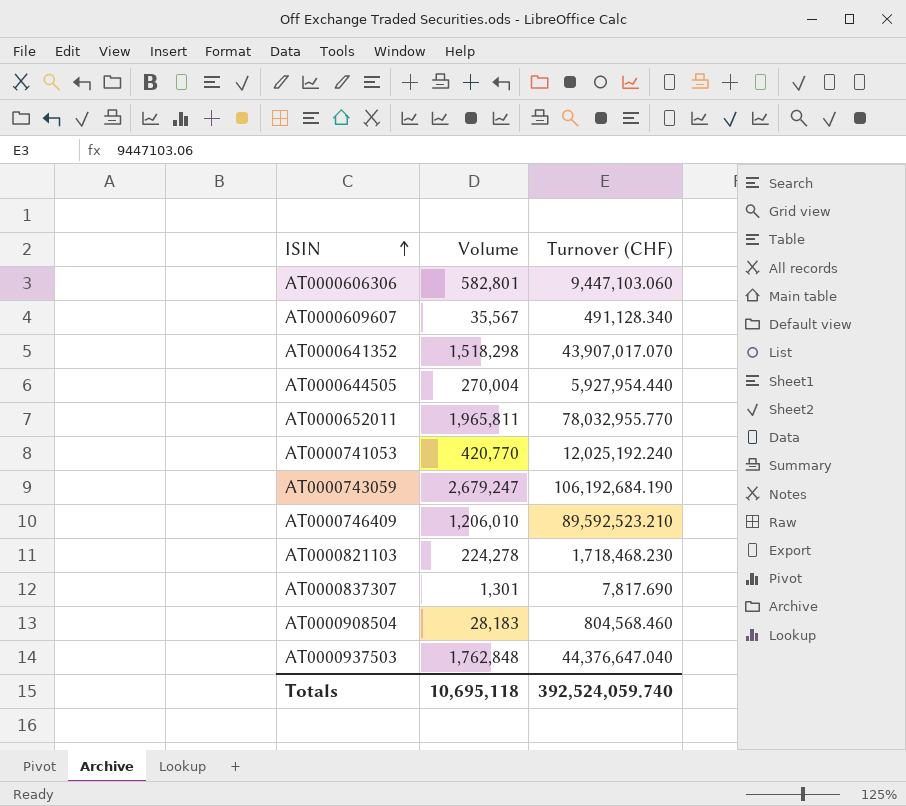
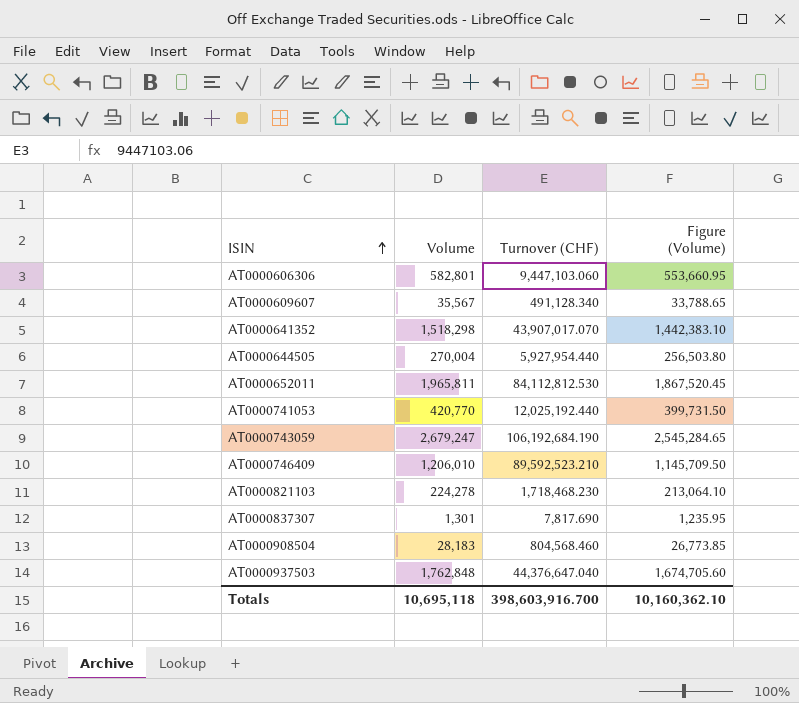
column Figure (Volume) | formula: none -> [Volume] * 0.95
AT0000652011 | Turnover (CHF): 78,032,955.770 -> 84,112,812.530
AT0000741053 | Turnover (CHF): 12,025,192.240 -> 12,025,192.440
Totals | Turnover (CHF): 392,524,059.740 -> 398,603,916.700

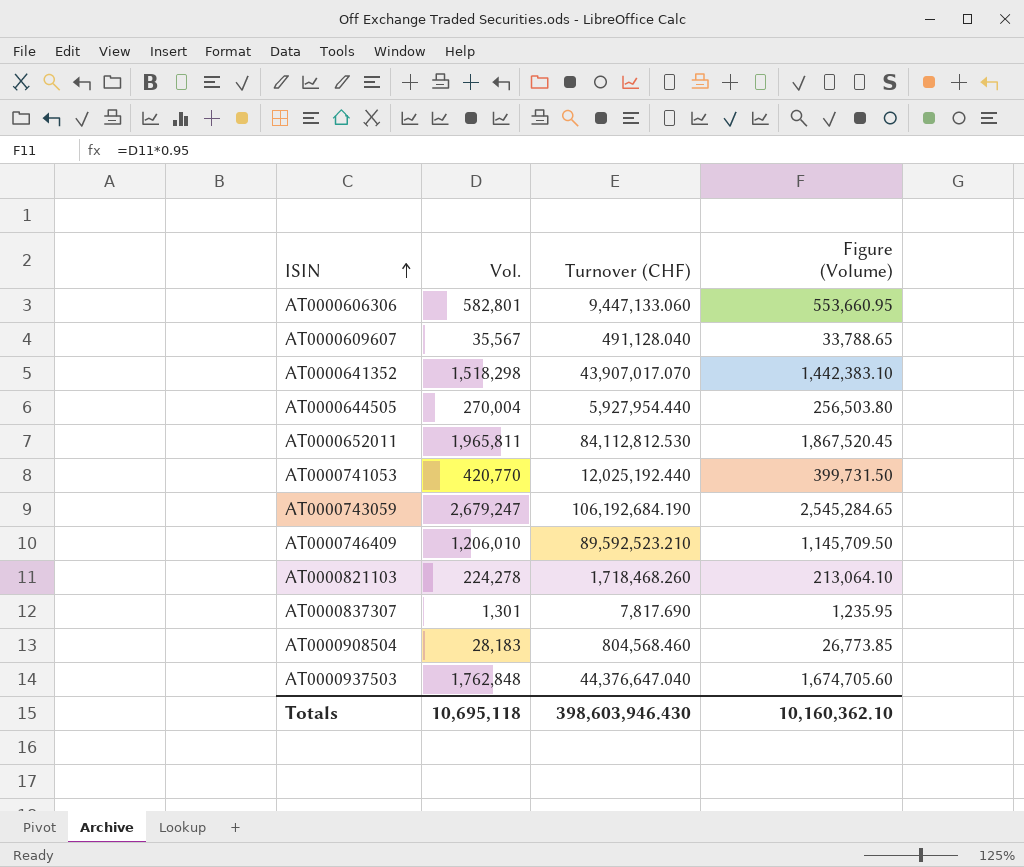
column name: Volume -> Vol.
AT0000606306 | Turnover (CHF): 9,447,103.060 -> 9,447,133.060
AT0000609607 | Turnover (CHF): 491,128.340 -> 491,128.040
AT0000821103 | Turnover (CHF): 1,718,468.230 -> 1,718,468.260
Totals | Turnover (CHF): 398,603,916.700 -> 398,603,946.430

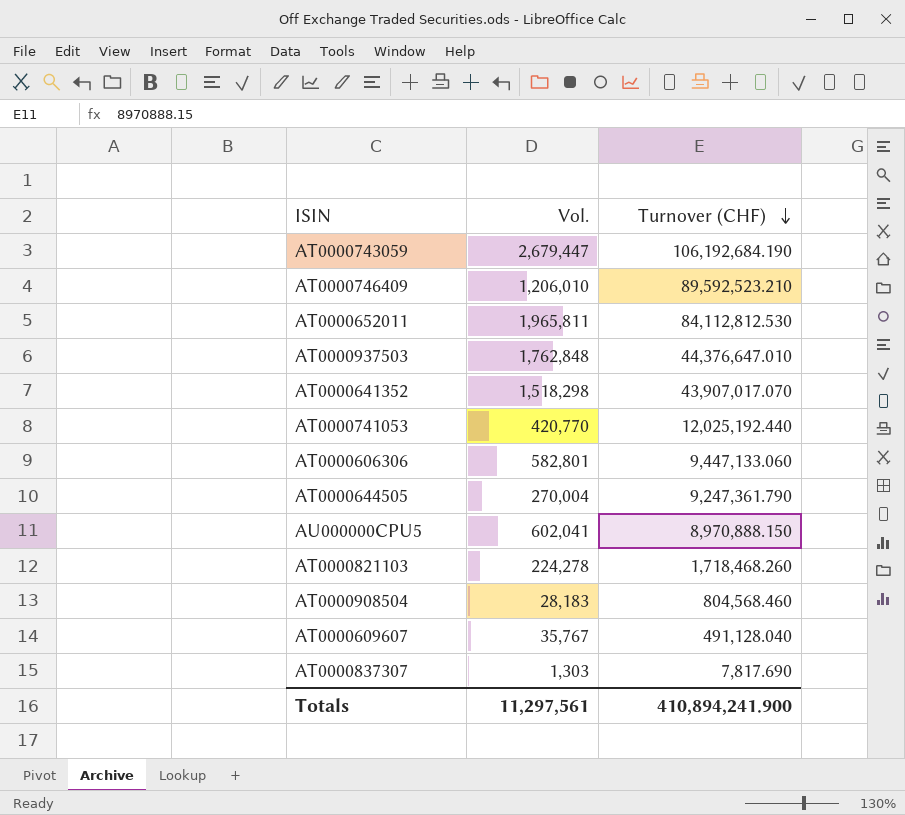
row order: ISIN ascending -> Turnover (CHF) descending
column Figure (Volume) | formula: [Vol.] * 0.95 -> none
AT0000743059 | Vol.: 2,679,247 -> 2,679,447
AT0000937503 | Turnover (CHF): 44,376,647.040 -> 44,376,647.010
AT0000644505 | Turnover (CHF): 5,927,954.440 -> 9,247,361.790
row AU000000CPU5: none -> 602,041 | 8,970,888.150
AT0000609607 | Vol.: 35,567 -> 35,767
AT0000837307 | Vol.: 1,301 -> 1,303
Totals | Vol.: 10,695,118 -> 11,297,561
Totals | Turnover (CHF): 398,603,946.430 -> 410,894,241.900

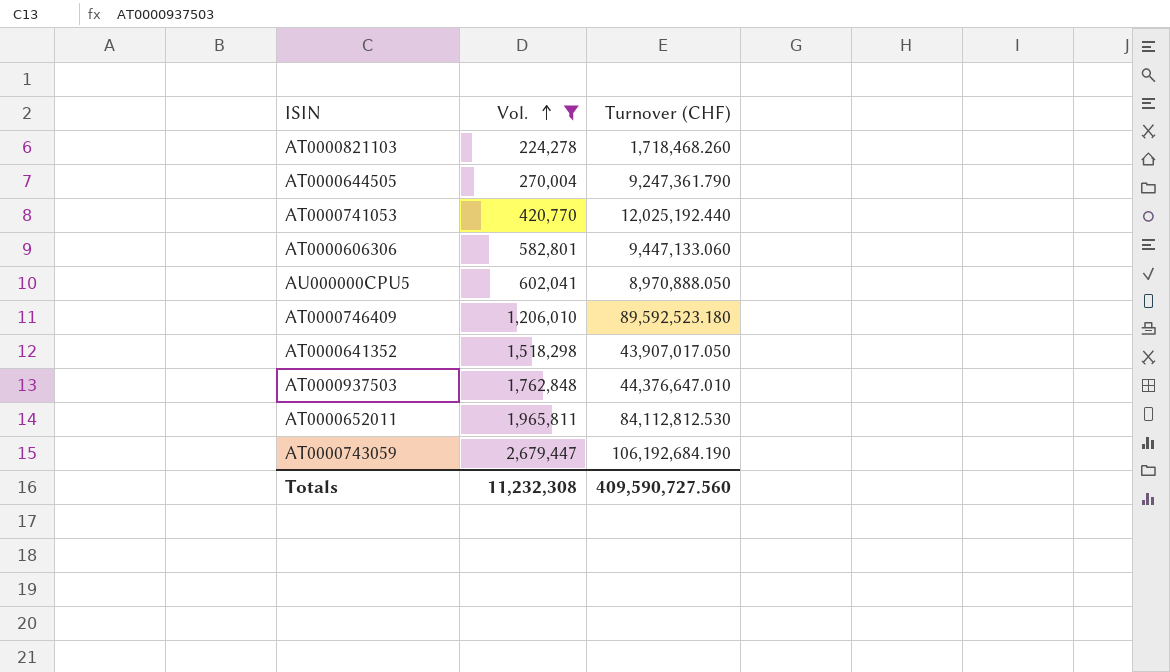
filter: none -> Vol. >= 224,278
row order: Turnover (CHF) descending -> Vol. ascending
AU000000CPU5 | Turnover (CHF): 8,970,888.150 -> 8,970,888.050
AT0000746409 | Turnover (CHF): 89,592,523.210 -> 89,592,523.180
AT0000641352 | Turnover (CHF): 43,907,017.070 -> 43,907,017.050
Totals | Vol.: 11,297,561 -> 11,232,308
Totals | Turnover (CHF): 410,894,241.900 -> 409,590,727.560

